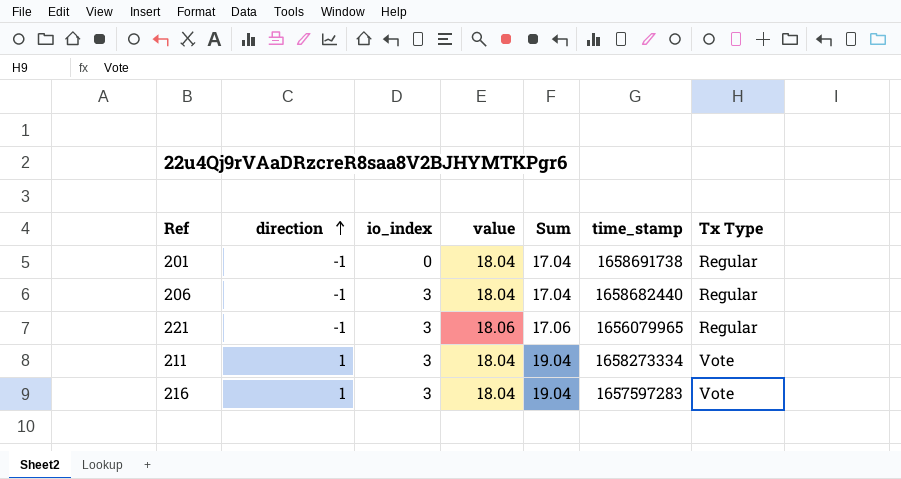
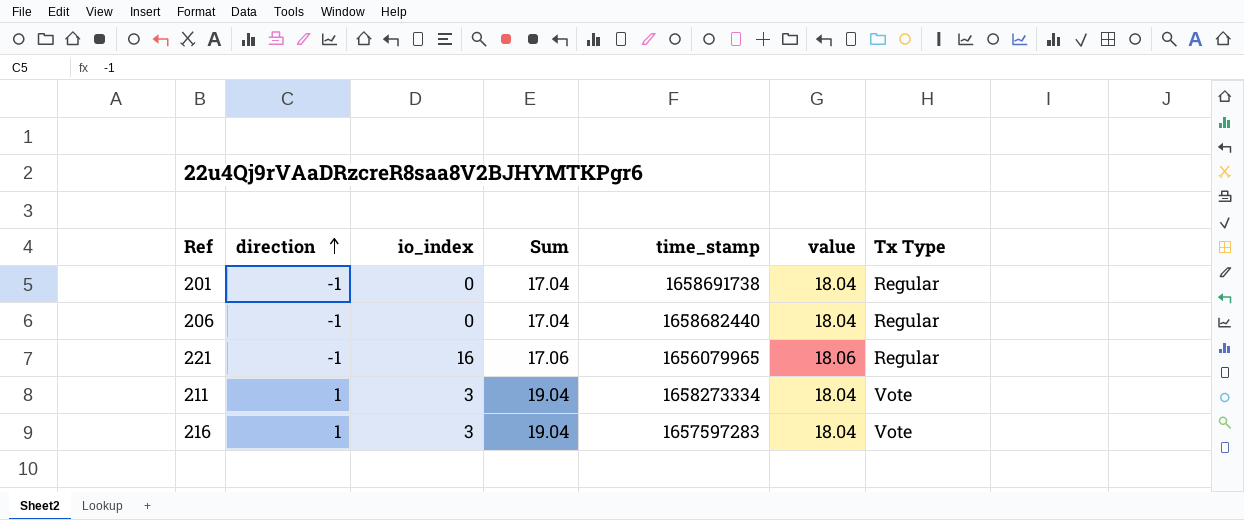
column value | position: 4 -> 6
206 | io_index: 3 -> 0
221 | io_index: 3 -> 16

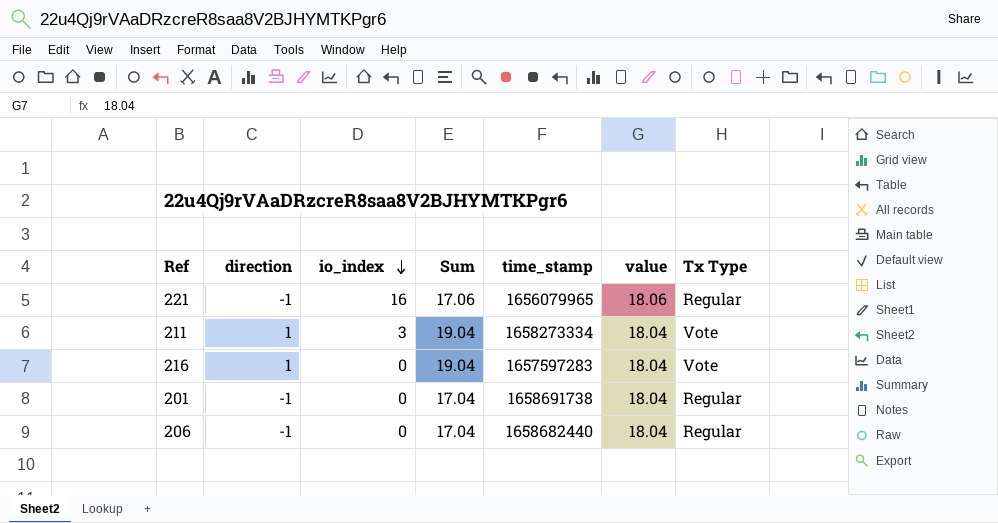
row order: direction ascending -> io_index descending
216 | io_index: 3 -> 0

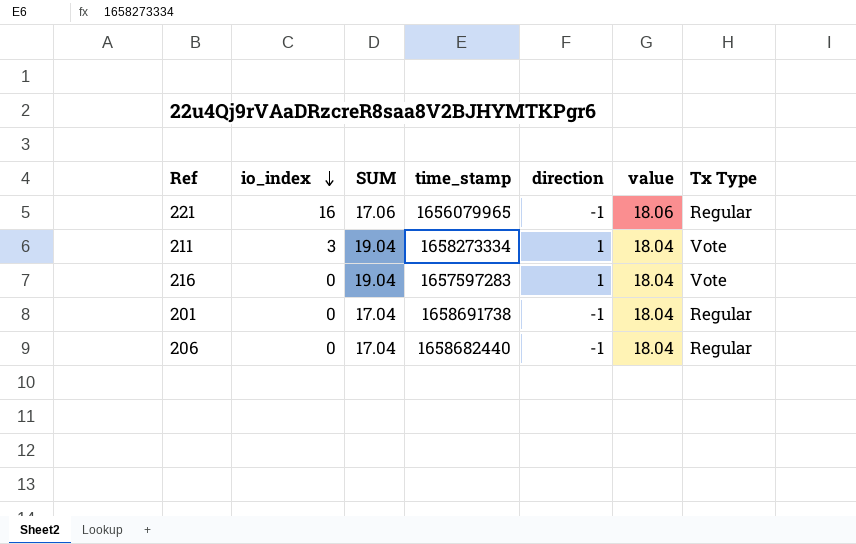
column name: Sum -> SUM
column direction | position: 2 -> 5

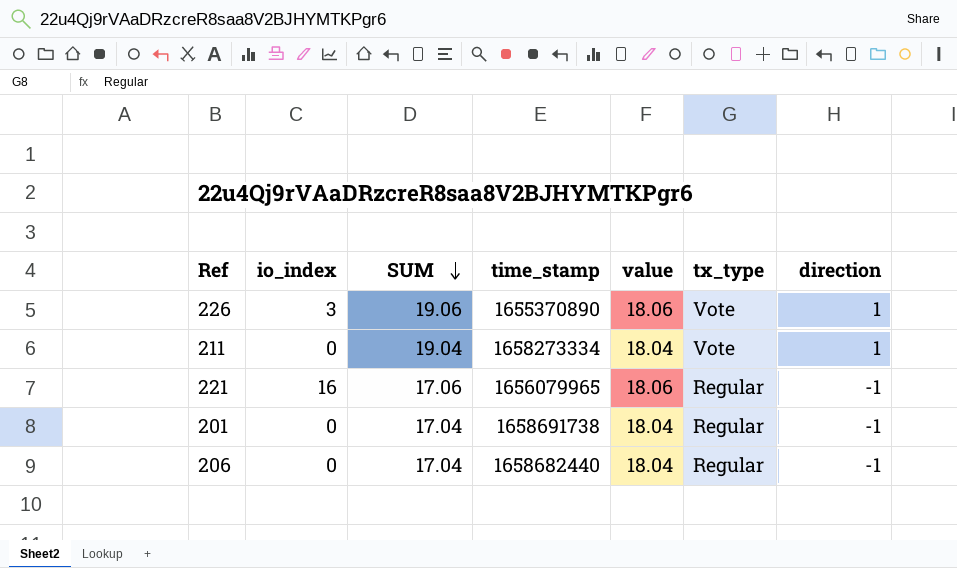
row order: io_index descending -> SUM descending
column name: Tx Type -> tx_type
column direction | position: 5 -> 7
row 216: 0 | 19.04 | 1657597283 | 1 | 18.04 | Vote -> none
row 226: none -> 3 | 19.06 | 1655370890 | 18.06 | Vote | 1
211 | io_index: 3 -> 0

